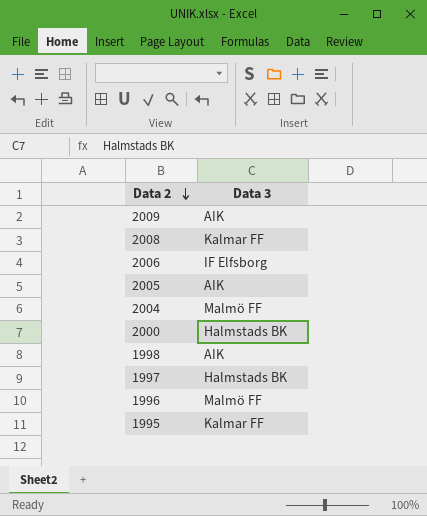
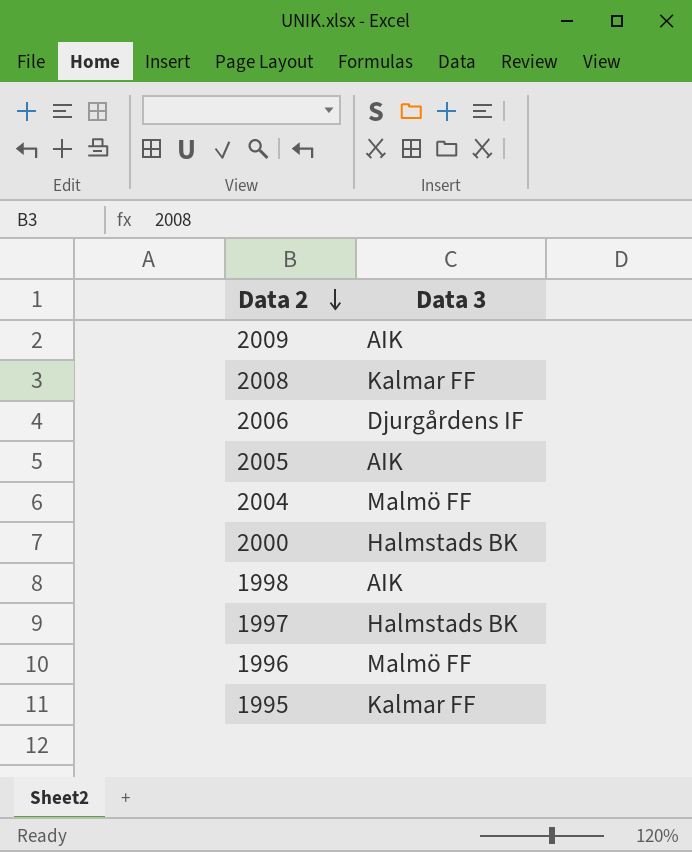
2006 | Data 3: IF Elfsborg -> Djurgårdens IF

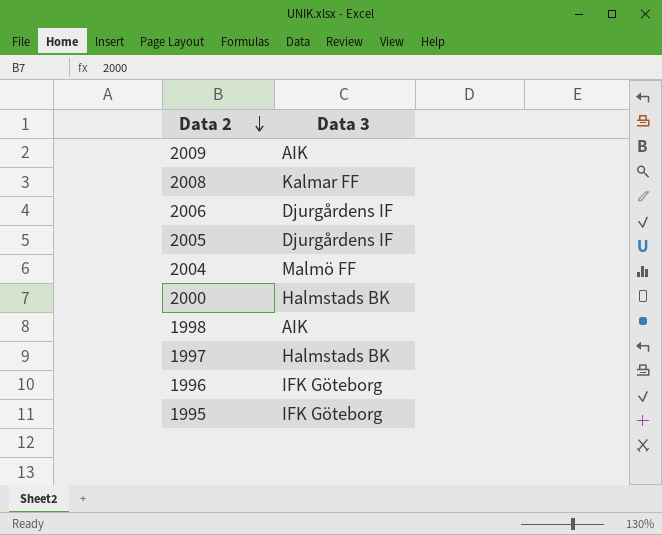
2005 | Data 3: AIK -> Djurgårdens IF
1996 | Data 3: Malmö FF -> IFK Göteborg
1995 | Data 3: Kalmar FF -> IFK Göteborg

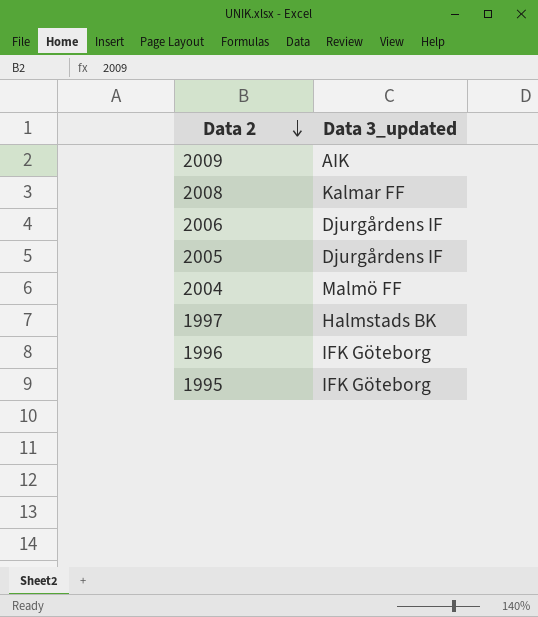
column name: Data 3 -> Data 3_updated
row 2000: Halmstads BK -> none
row 1998: AIK -> none

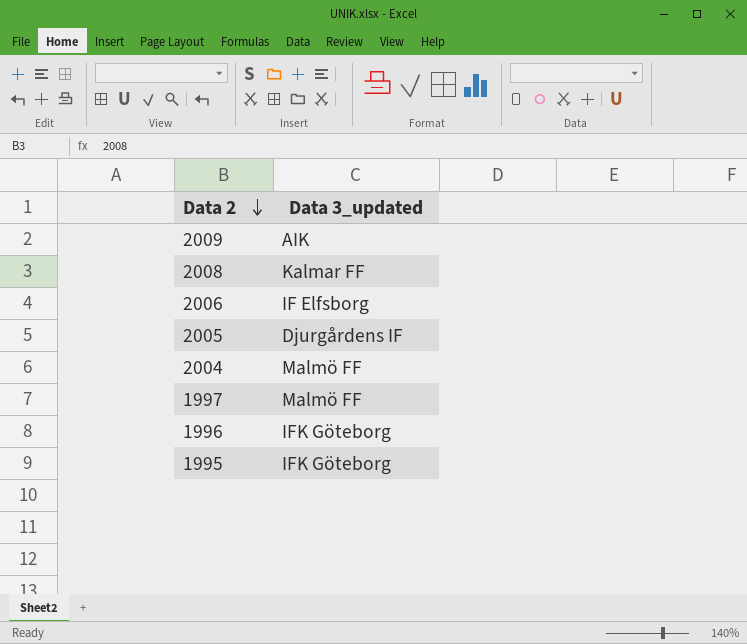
2006 | Data 3_updated: Djurgårdens IF -> IF Elfsborg
1997 | Data 3_updated: Halmstads BK -> Malmö FF

